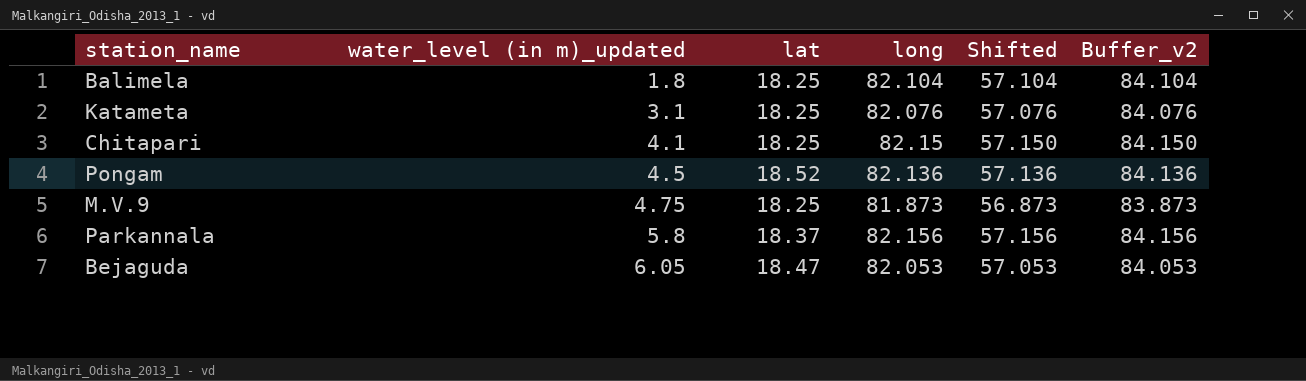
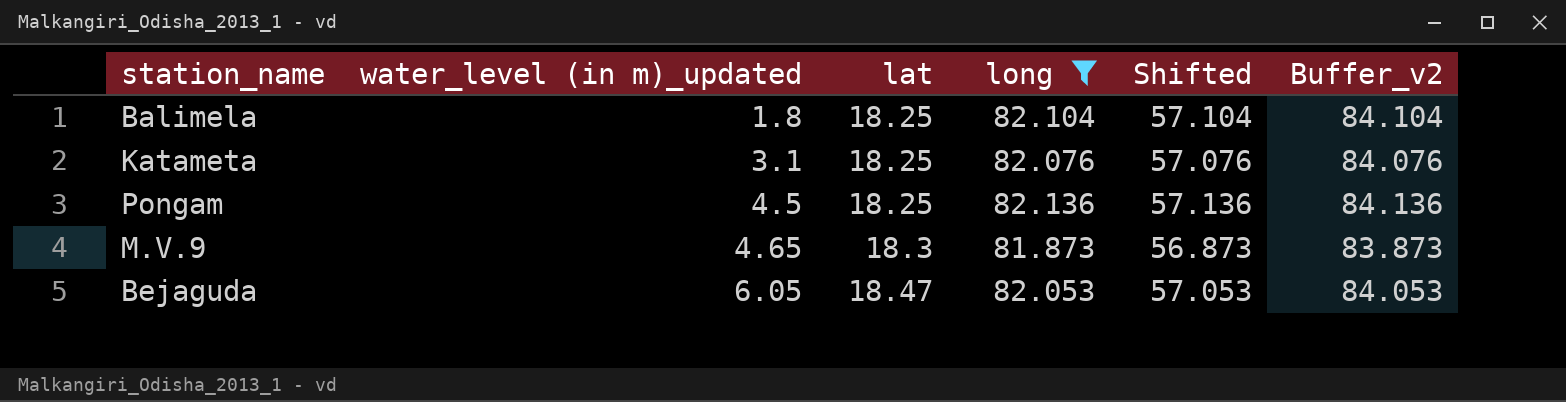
filter: none -> long <= 82.136
Pongam | lat: 18.52 -> 18.25
M.V.9 | water_level (in m)_updated: 4.75 -> 4.65
M.V.9 | lat: 18.25 -> 18.3

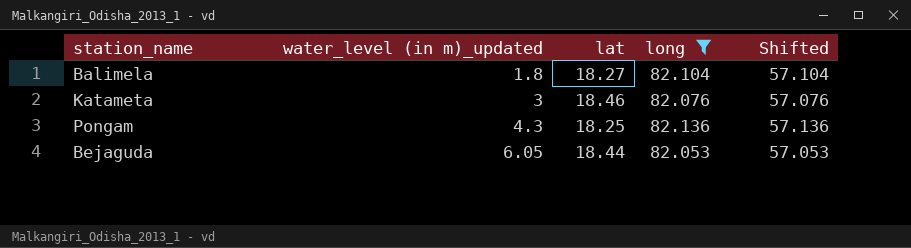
column Buffer_v2 | formula: [long] + 2 -> none
row M.V.9: 4.65 | 18.3 | 81.873 | 56.873 | 83.873 -> none
Balimela | lat: 18.25 -> 18.27
Katameta | water_level (in m)_updated: 3.1 -> 3
Katameta | lat: 18.25 -> 18.46
Pongam | water_level (in m)_updated: 4.5 -> 4.3
Bejaguda | lat: 18.47 -> 18.44

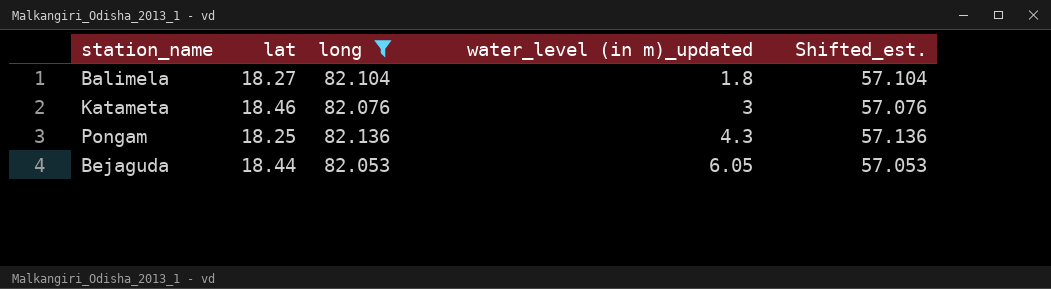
column water_level (in m)_updated | position: 2 -> 4
column name: Shifted -> Shifted_est.

